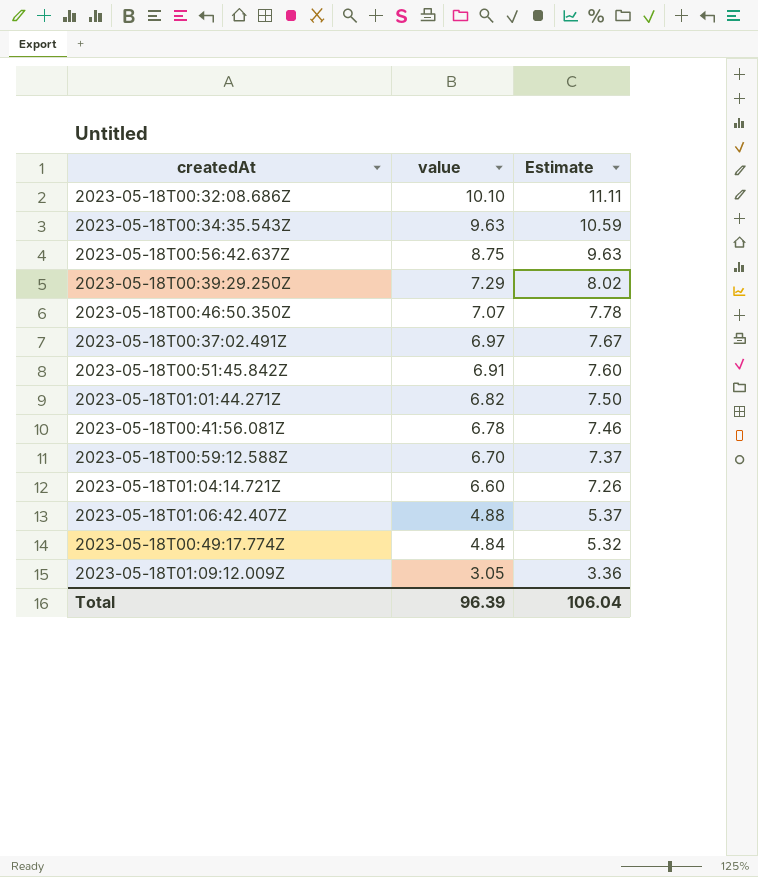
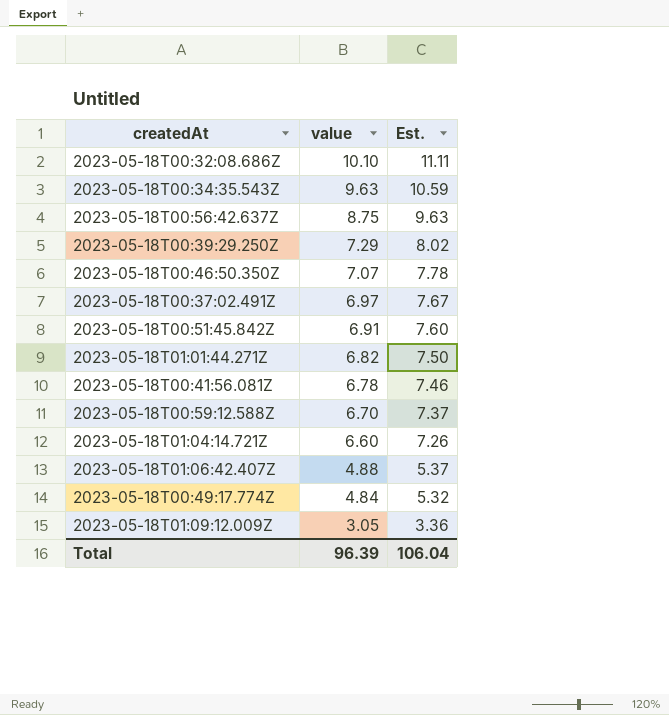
column name: Estimate -> Est.

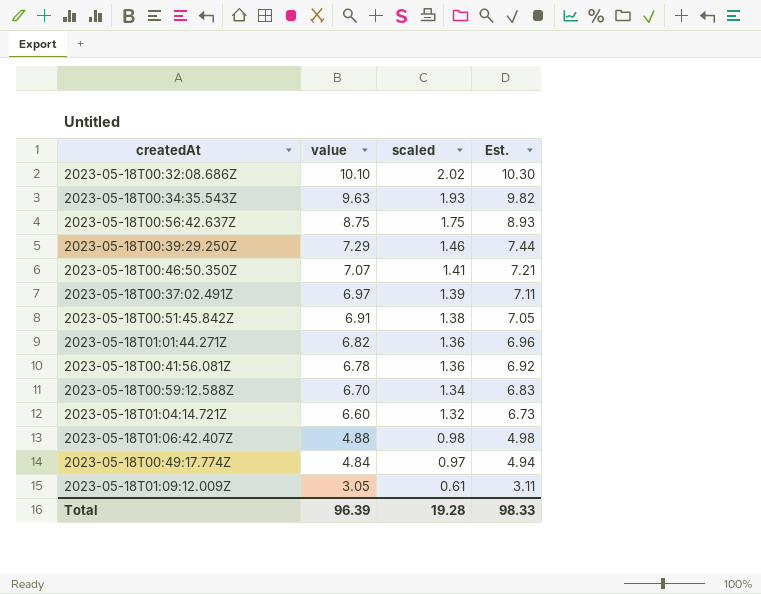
column scaled | formula: none -> [value] * 0.2
column Est. | formula: [value] * 1.1 -> [value] * 1.02
Total | Est.: 106.04 -> 98.33

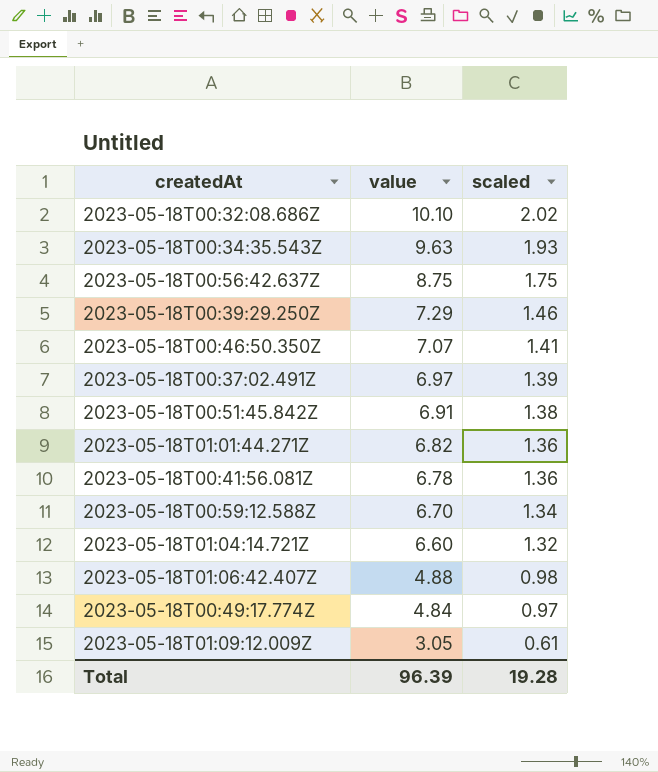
column Est. | formula: [value] * 1.02 -> none

